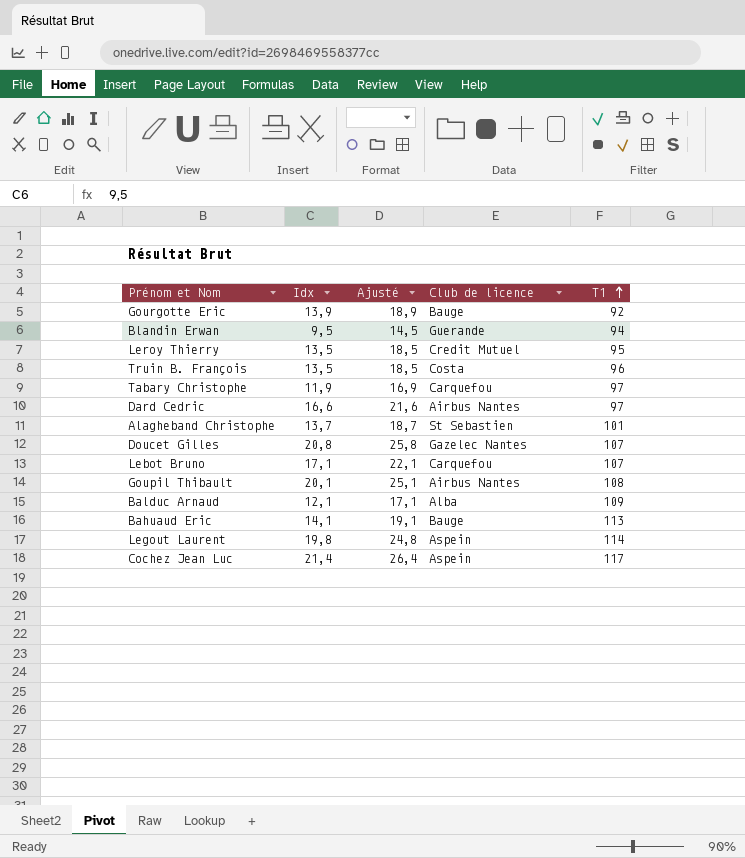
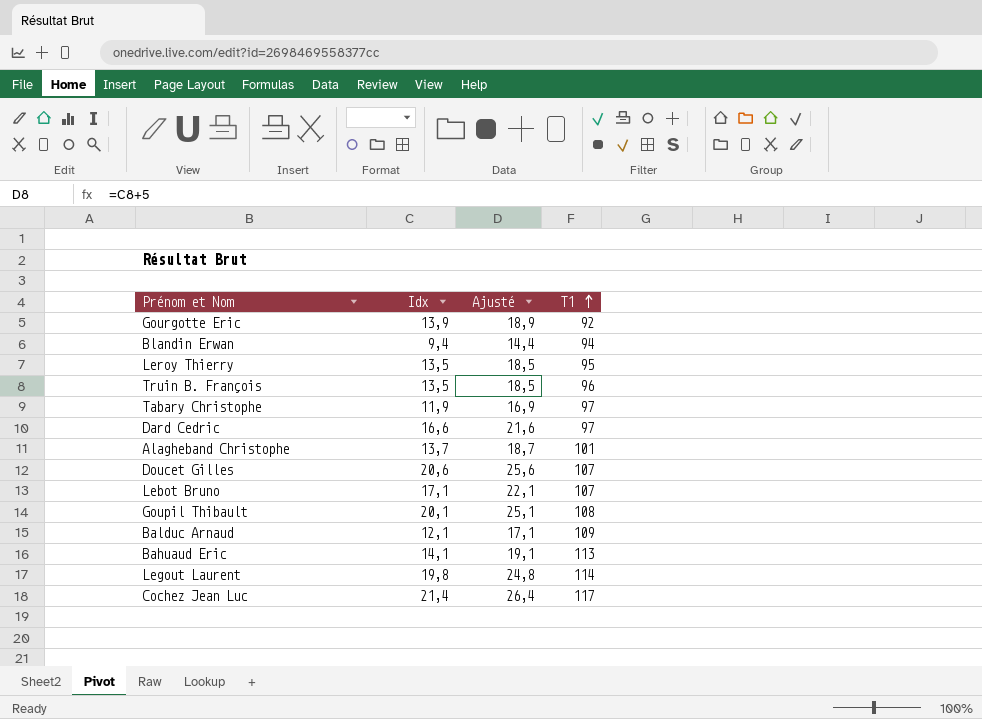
column Club de licence | position: 4 -> none
Blandin Erwan | Idx: 9,5 -> 9,4
Blandin Erwan | Ajusté: 14,5 -> 14,4
Doucet Gilles | Idx: 20,8 -> 20,6
Doucet Gilles | Ajusté: 25,8 -> 25,6

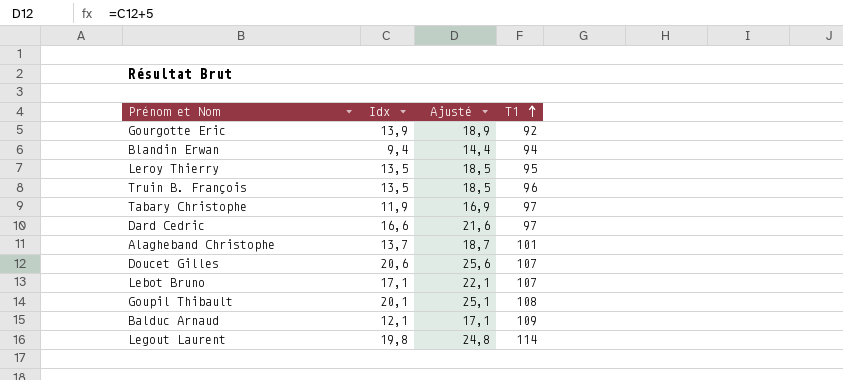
row Bahuaud Eric: 14,1 | 19,1 | 113 -> none
row Cochez Jean Luc: 21,4 | 26,4 | 117 -> none

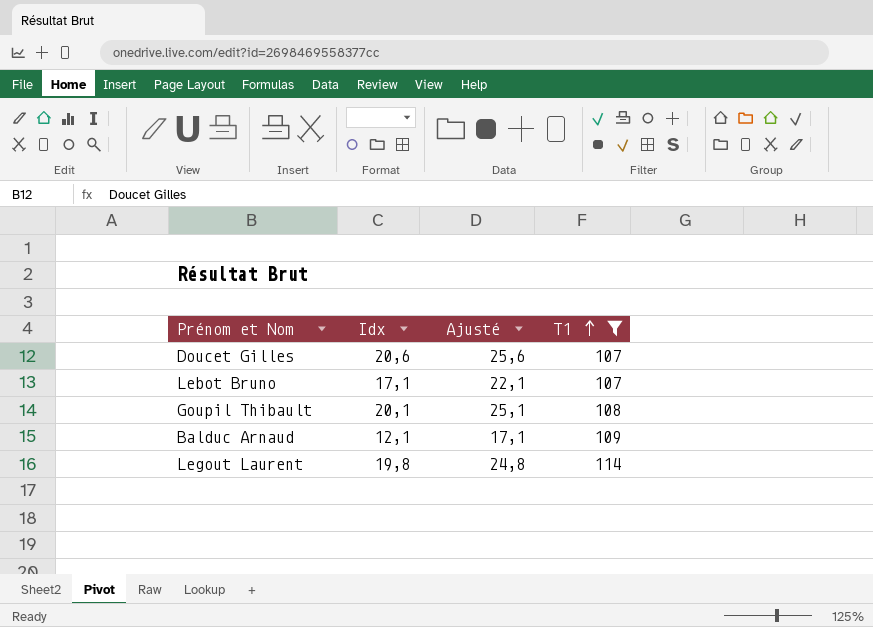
filter: none -> T1 >= 107

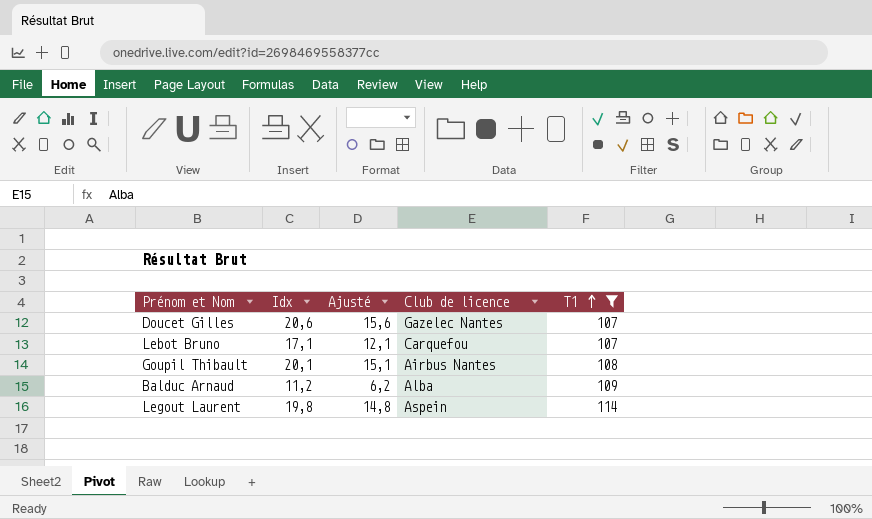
column Ajusté | formula: [Idx] + 5 -> [Idx] - 5
column Club de licence | position: none -> 4
Balduc Arnaud | Idx: 12,1 -> 11,2

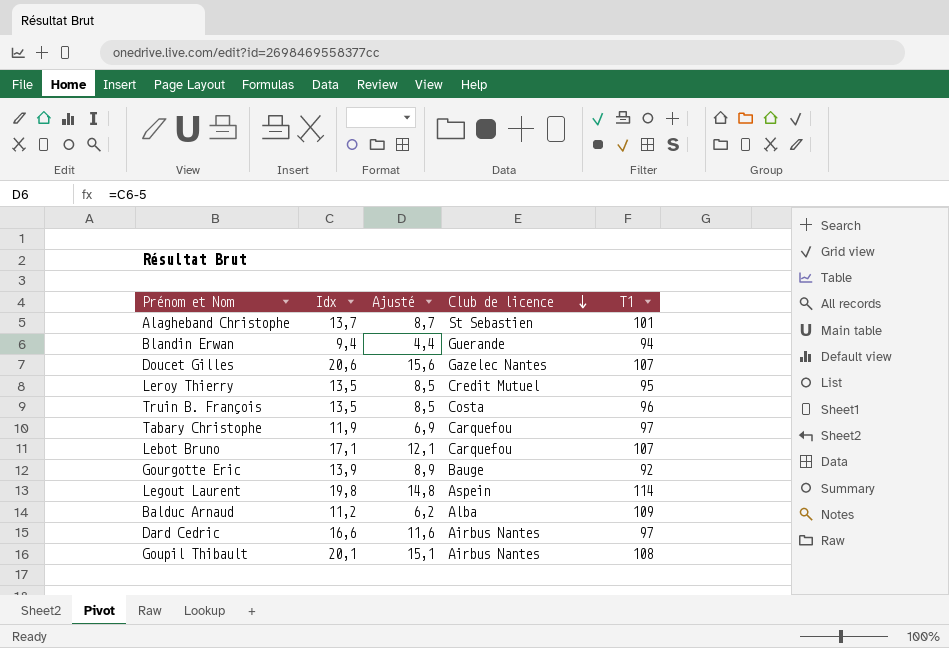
filter: T1 >= 107 -> none
row order: T1 ascending -> Club de licence descending

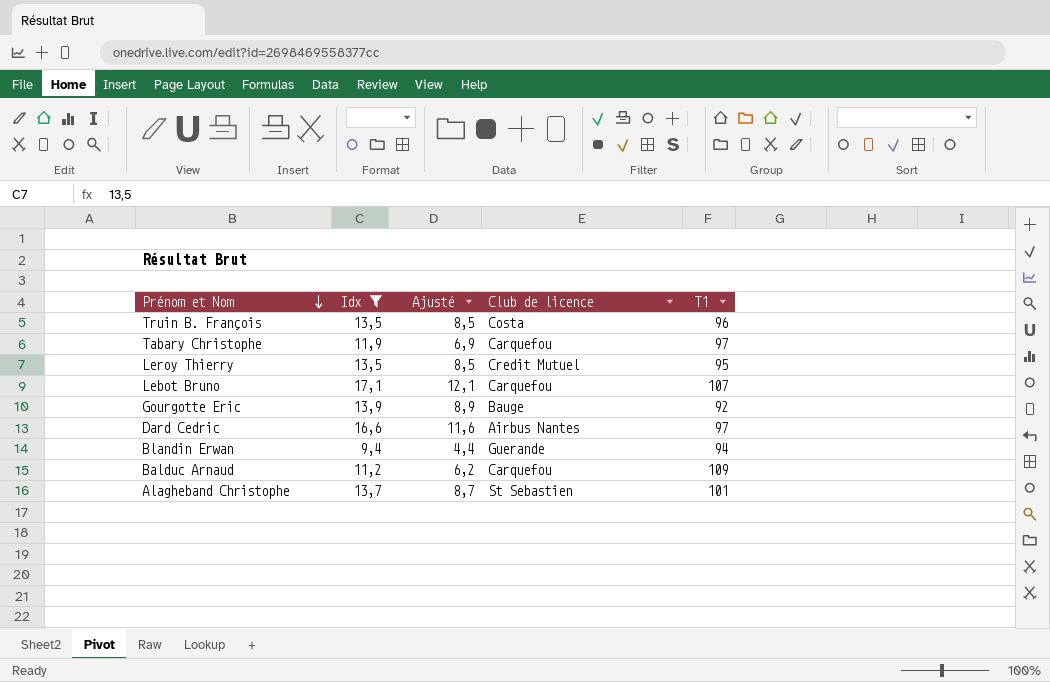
filter: none -> Idx <= 17,1
row order: Club de licence descending -> Prénom et Nom descending
Balduc Arnaud | Club de licence: Alba -> Carquefou

